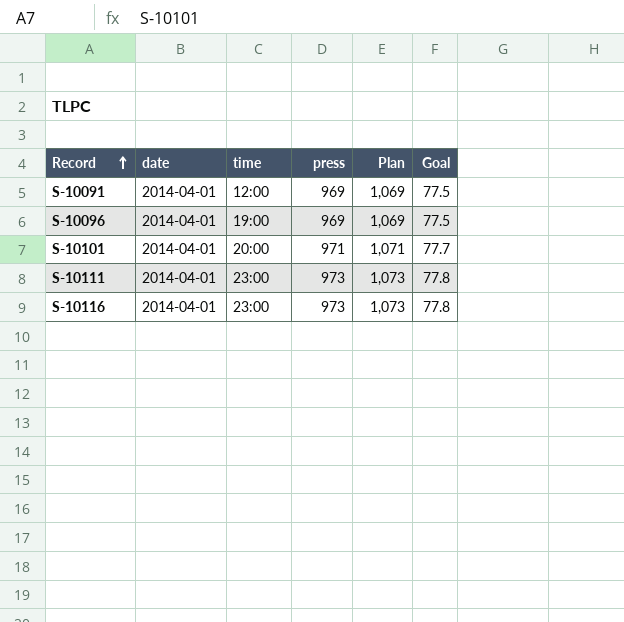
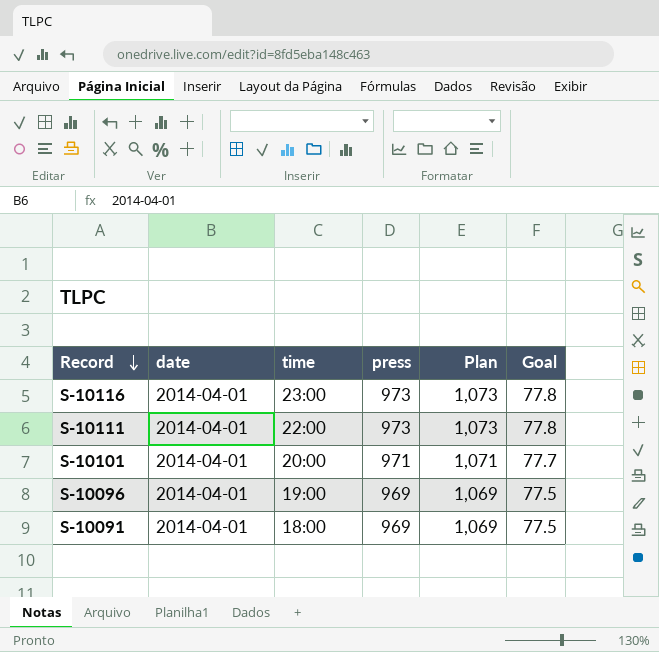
row order: Record ascending -> Record descending
S-10111 | time: 23:00 -> 22:00
S-10091 | time: 12:00 -> 18:00

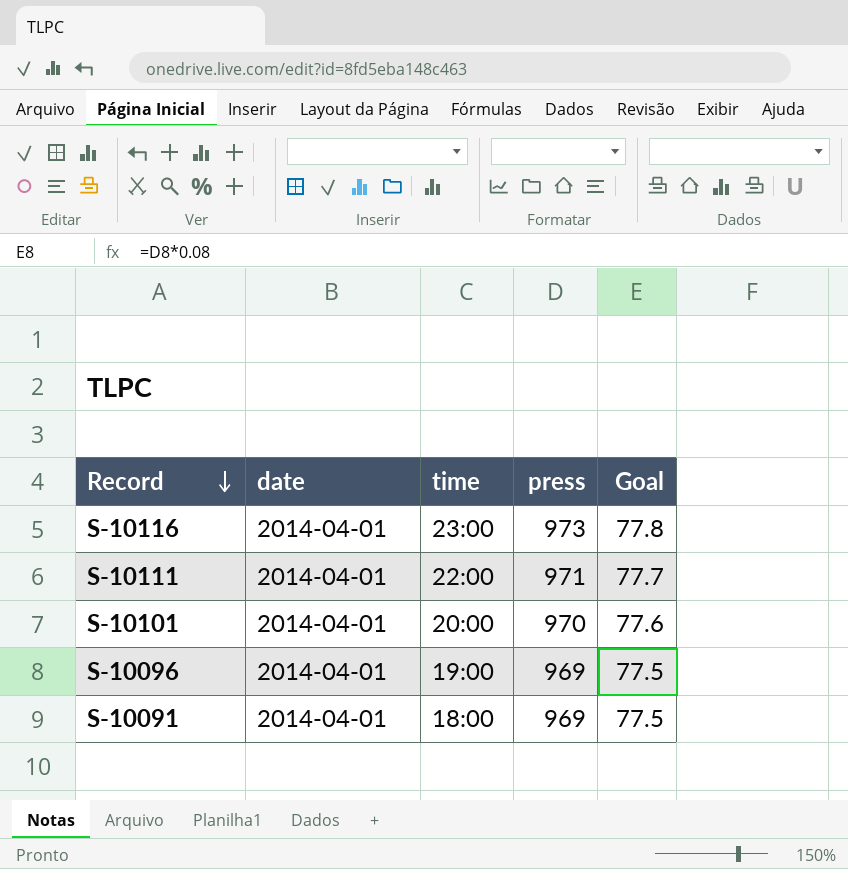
column Plan | formula: [press] + 100 -> none
S-10111 | press: 973 -> 971
S-10111 | Goal: 77.8 -> 77.7
S-10101 | press: 971 -> 970
S-10101 | Goal: 77.7 -> 77.6

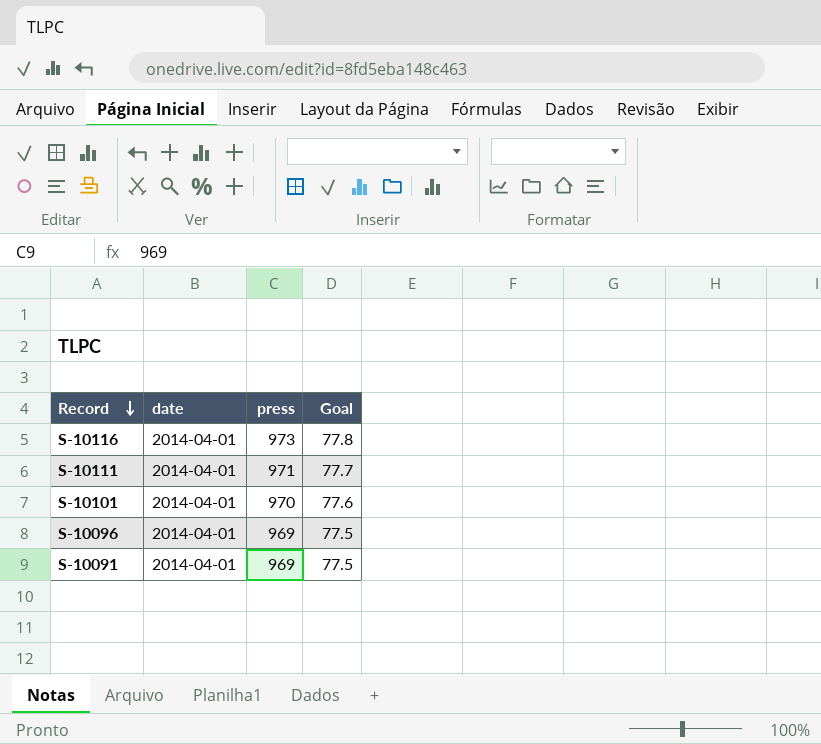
column time | position: 3 -> none

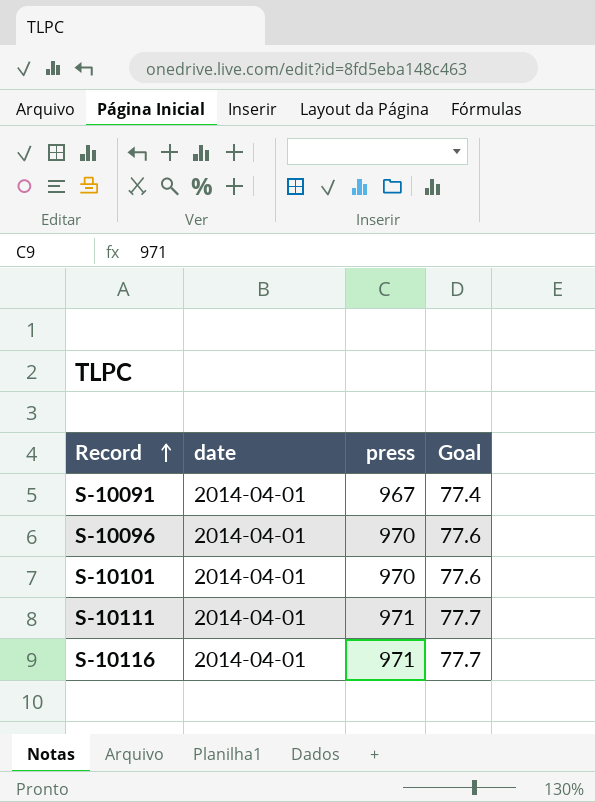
row order: Record descending -> Record ascending
S-10091 | press: 969 -> 967
S-10091 | Goal: 77.5 -> 77.4
S-10096 | press: 969 -> 970
S-10096 | Goal: 77.5 -> 77.6
S-10116 | press: 973 -> 971
S-10116 | Goal: 77.8 -> 77.7

